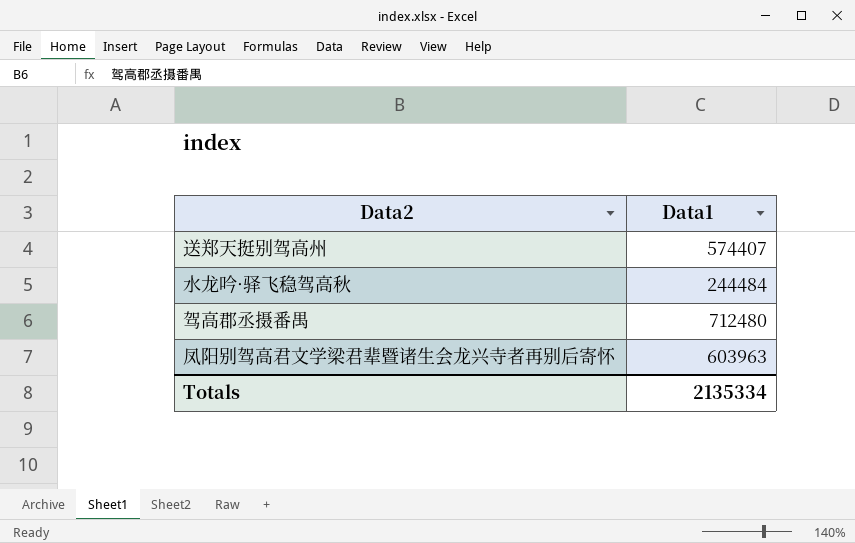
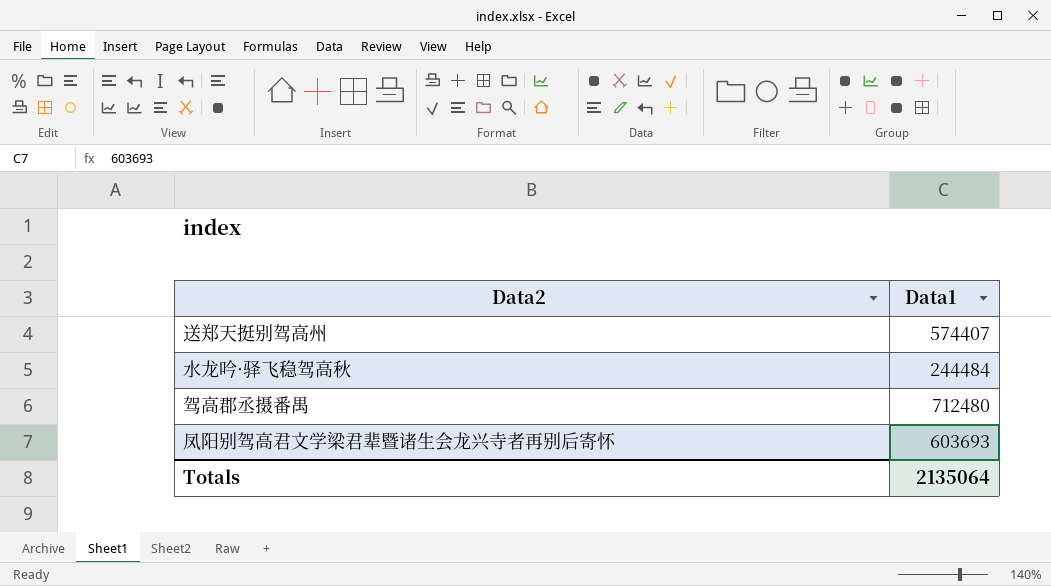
凤阳别驾高君文学梁君辈暨诸生会龙兴寺者再别后寄怀 | Data1: 603963 -> 603693
Totals | Data1: 2135334 -> 2135064

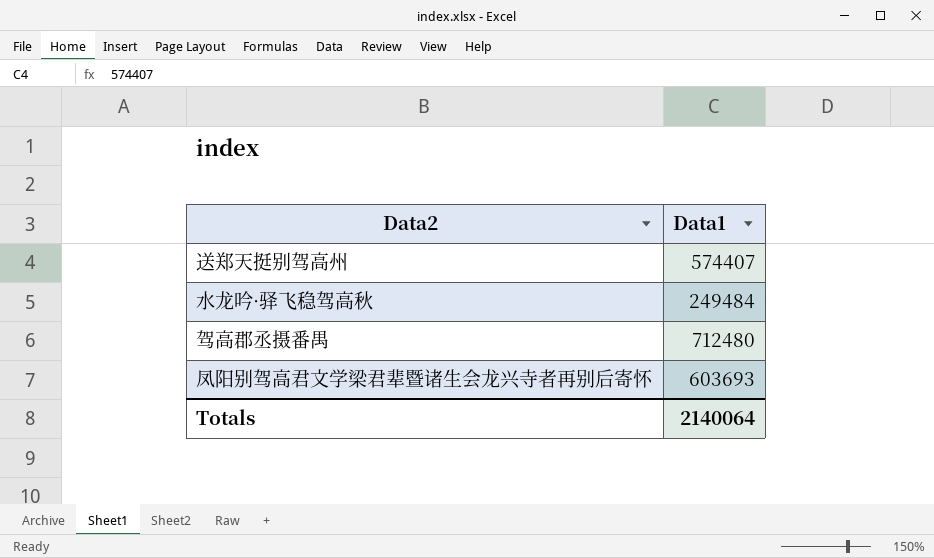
水龙吟·驿飞稳驾高秋 | Data1: 244484 -> 249484
Totals | Data1: 2135064 -> 2140064

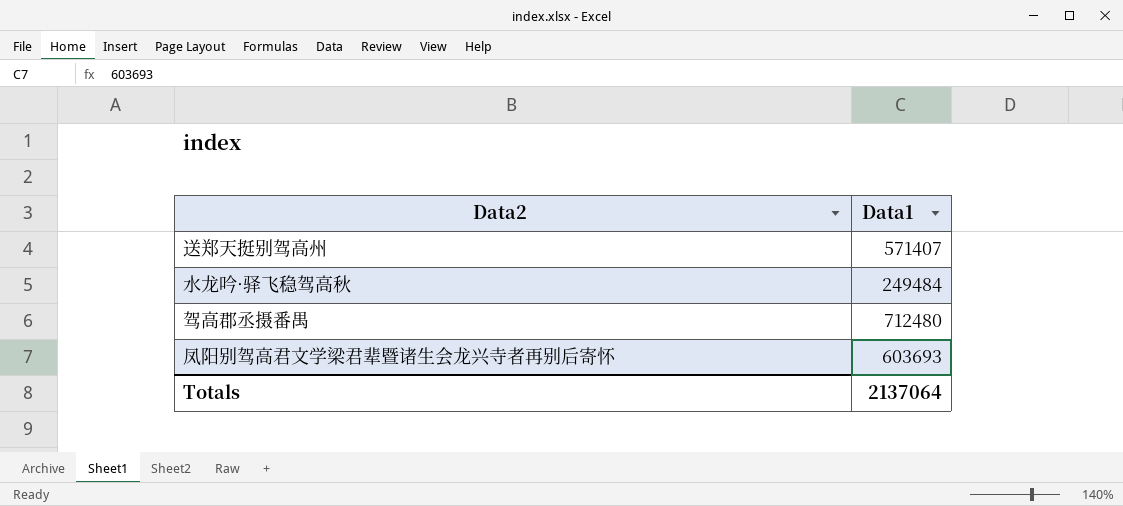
送郑天挺别驾高州 | Data1: 574407 -> 571407
Totals | Data1: 2140064 -> 2137064

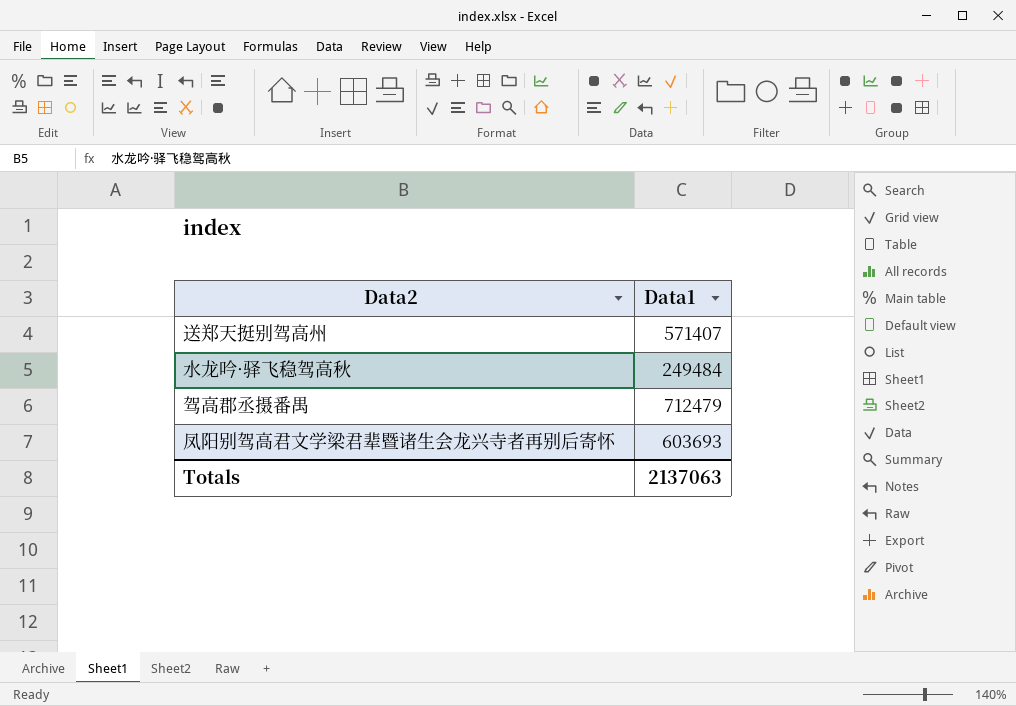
驾高郡丞摄番禺 | Data1: 712480 -> 712479
Totals | Data1: 2137064 -> 2137063

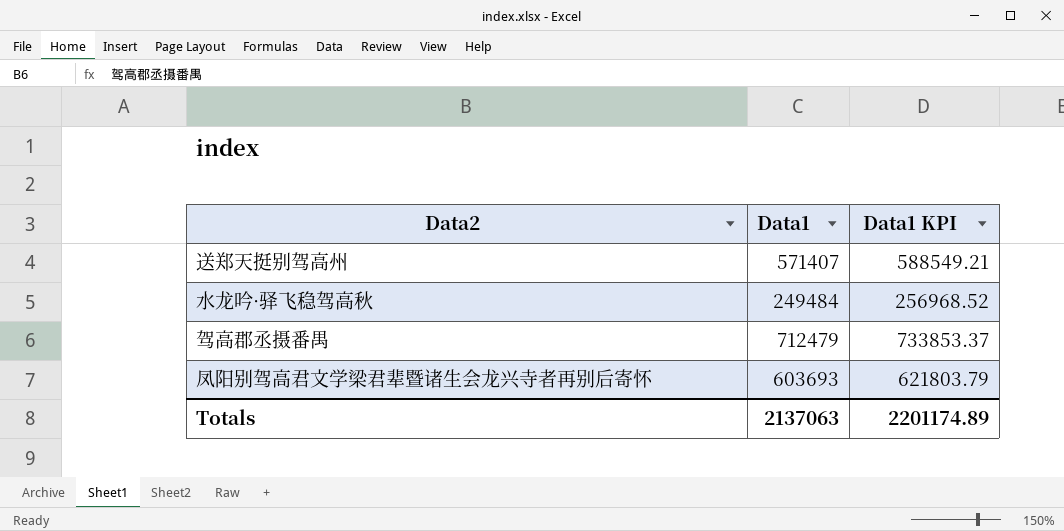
column Data1 KPI | formula: none -> [Data1] * 1.03

